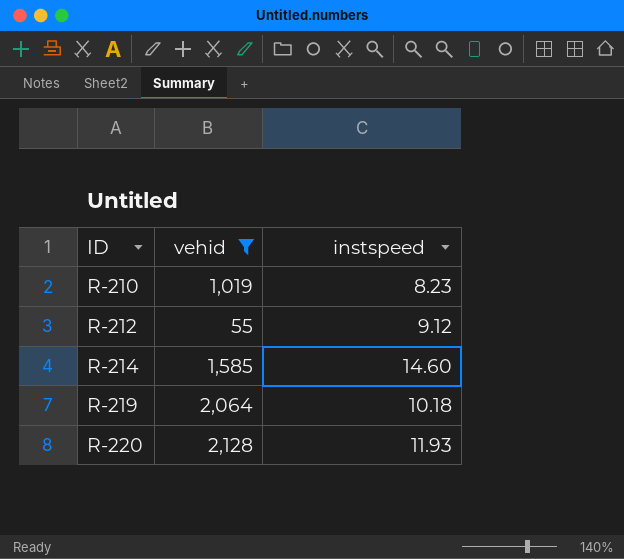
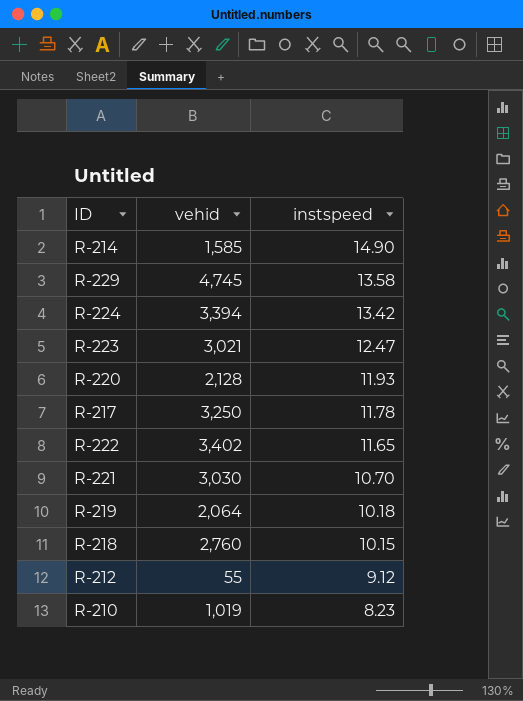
filter: vehid <= 2,128 -> none
row order: ID ascending -> instspeed descending
R-214 | instspeed: 14.60 -> 14.90

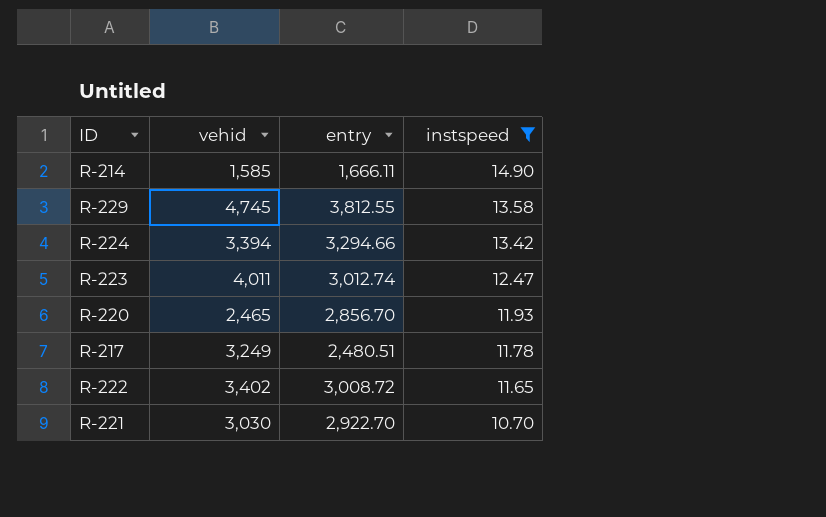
filter: none -> instspeed >= 10.70
column entry | position: none -> 3
R-223 | vehid: 3,021 -> 4,011
R-220 | vehid: 2,128 -> 2,465
R-217 | vehid: 3,250 -> 3,249

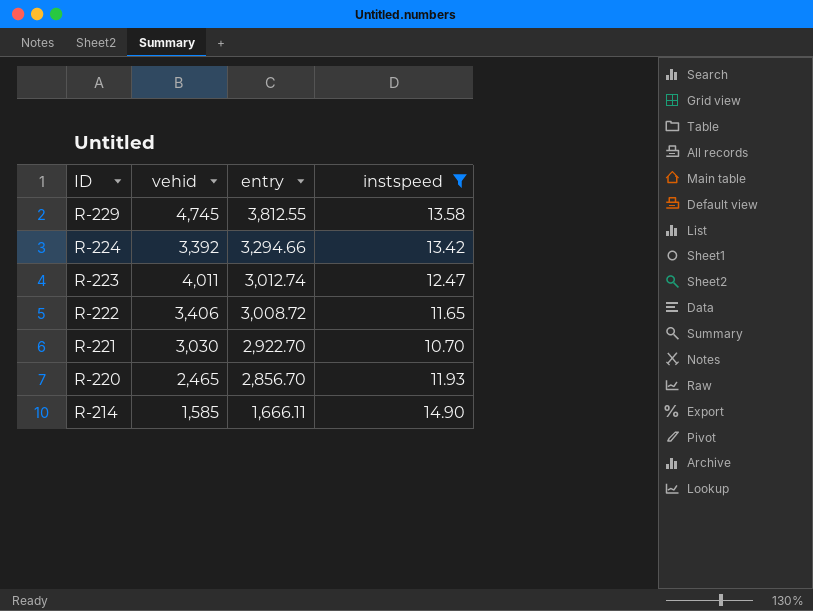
row order: instspeed descending -> ID descending
row R-217: 3,249 | 2,480.51 | 11.78 -> none
R-224 | vehid: 3,394 -> 3,392
R-222 | vehid: 3,402 -> 3,406

